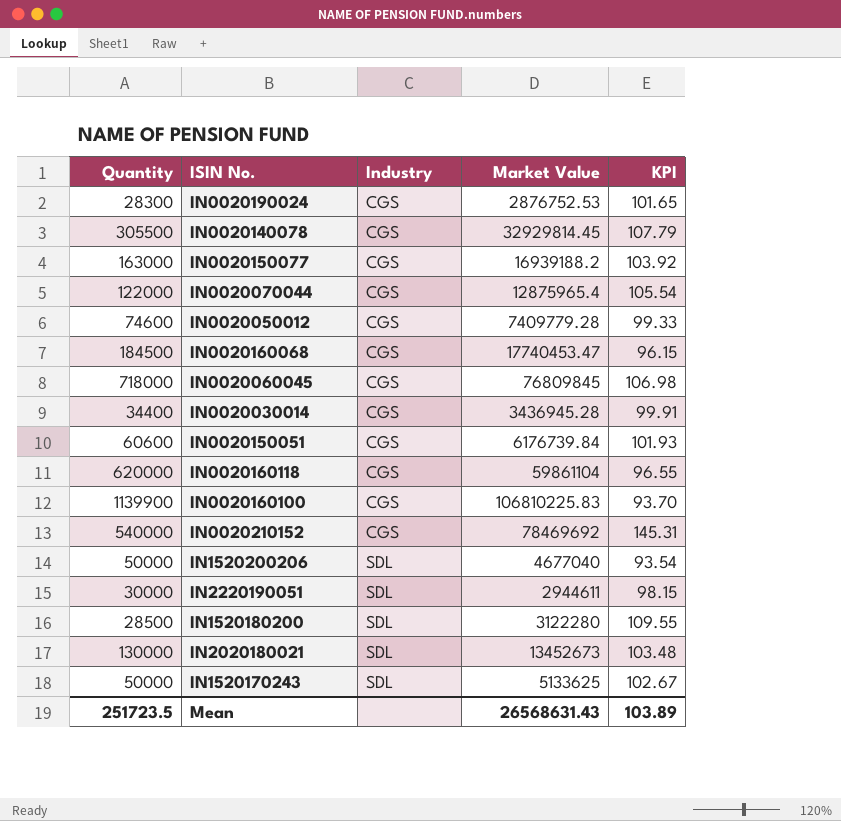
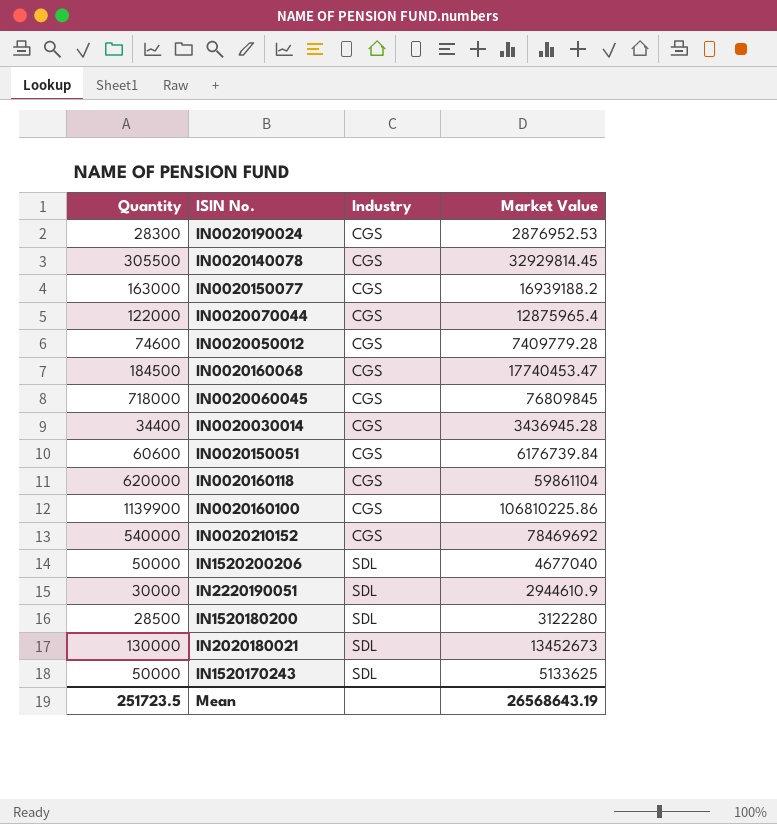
column KPI | formula: [Market Value] / [Quantity] -> none
IN0020190024 | Market Value: 2876752.53 -> 2876952.53
IN0020160100 | Market Value: 106810225.83 -> 106810225.86
IN2220190051 | Market Value: 2944611 -> 2944610.9
Mean | Market Value: 26568631.43 -> 26568643.19

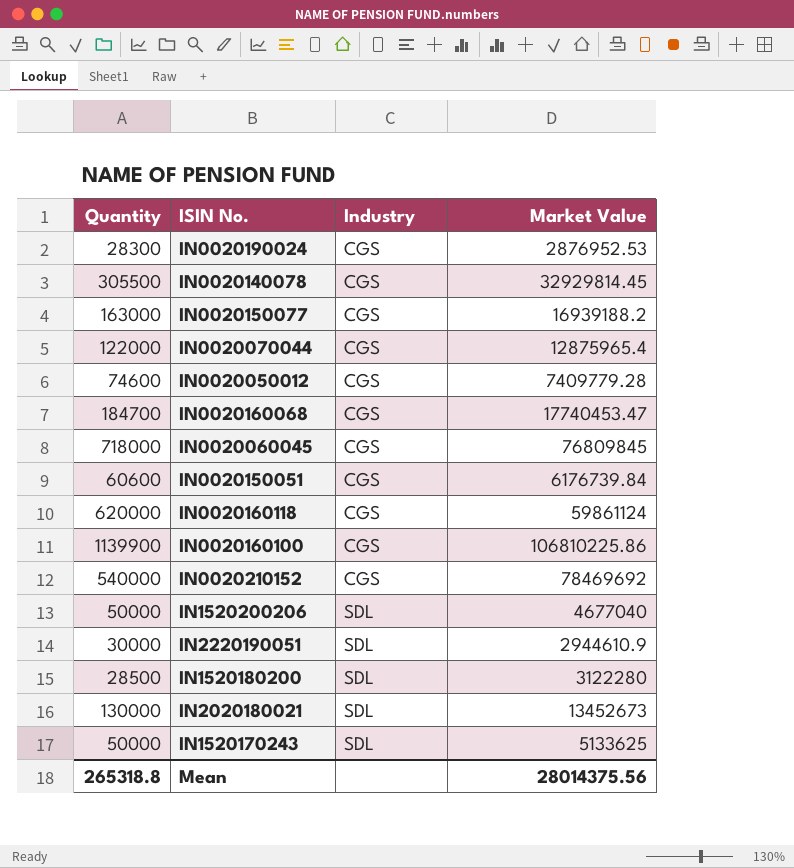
row IN0020030014: 34400 | CGS | 3436945.28 -> none
IN0020160068 | Quantity: 184500 -> 184700
IN0020160118 | Market Value: 59861104 -> 59861124
Mean | Quantity: 251723.5 -> 265318.8
Mean | Market Value: 26568643.19 -> 28014375.56

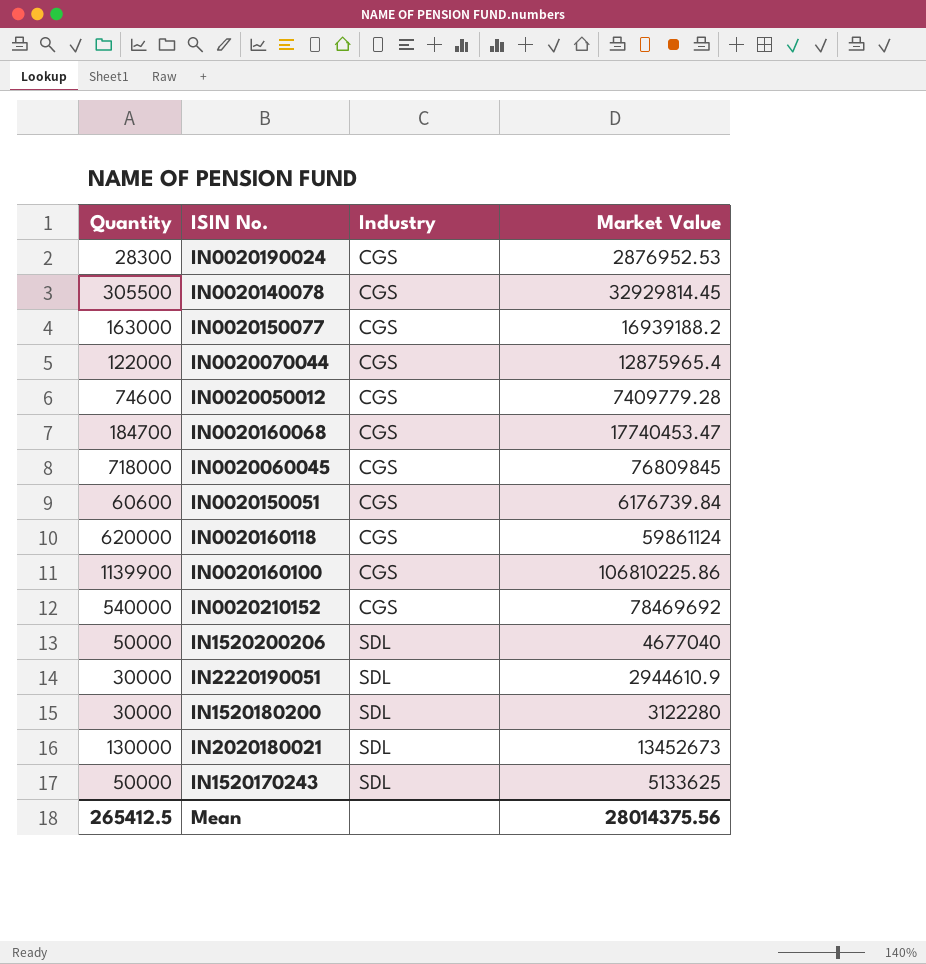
IN1520180200 | Quantity: 28500 -> 30000
Mean | Quantity: 265318.8 -> 265412.5

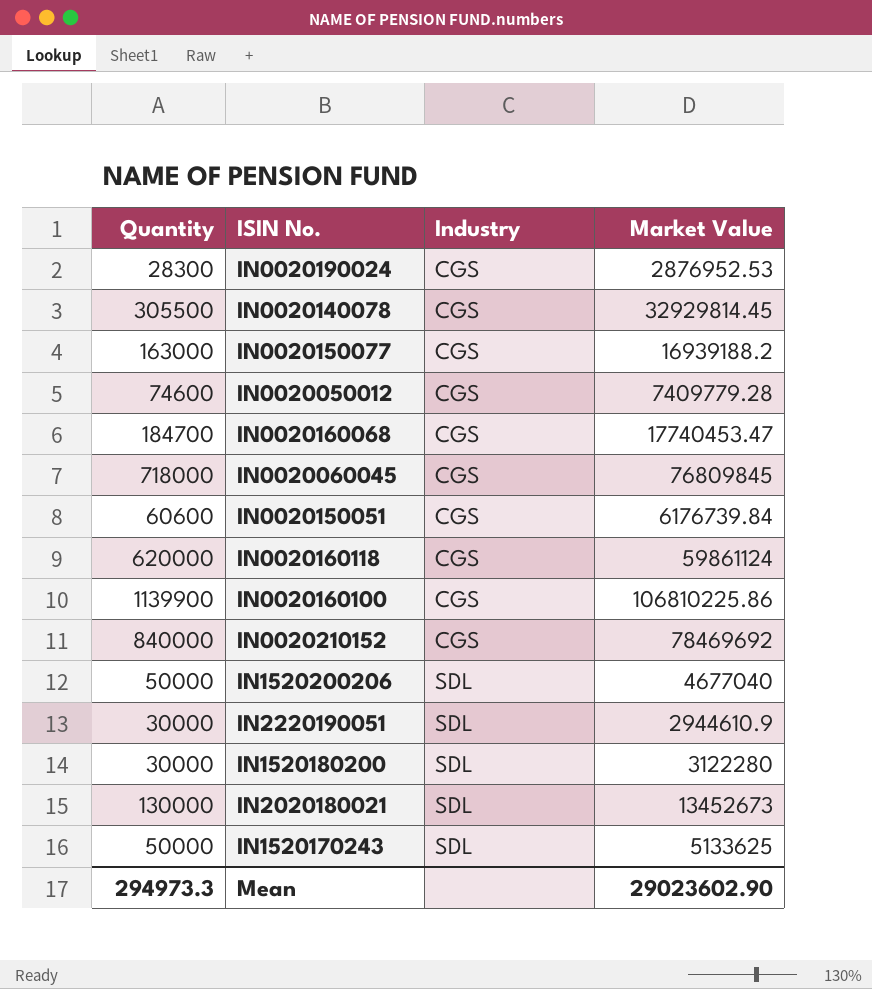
row IN0020070044: 122000 | CGS | 12875965.4 -> none
IN0020210152 | Quantity: 540000 -> 840000
Mean | Quantity: 265412.5 -> 294973.3
Mean | Market Value: 28014375.56 -> 29023602.90

